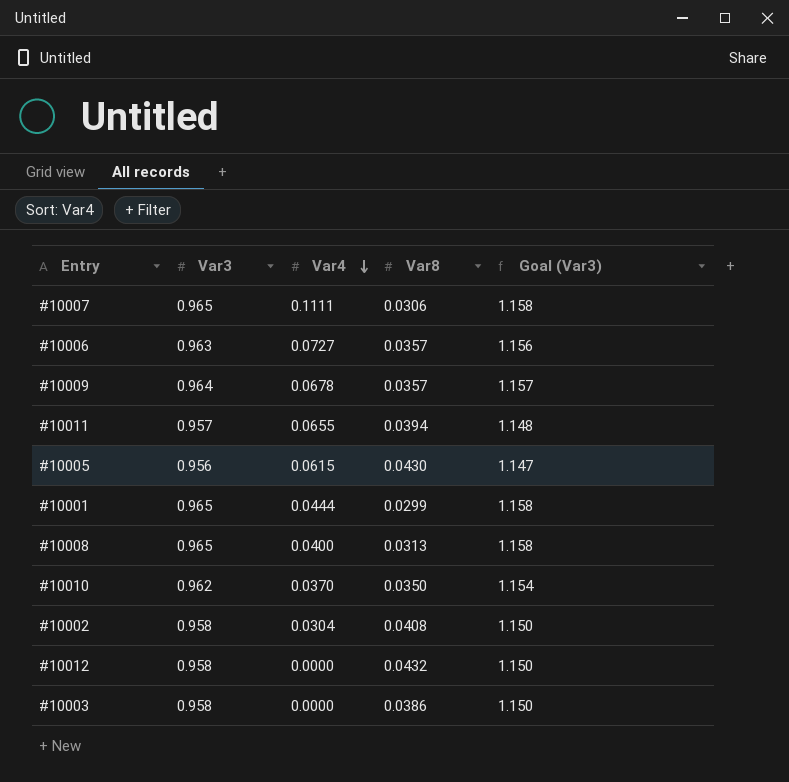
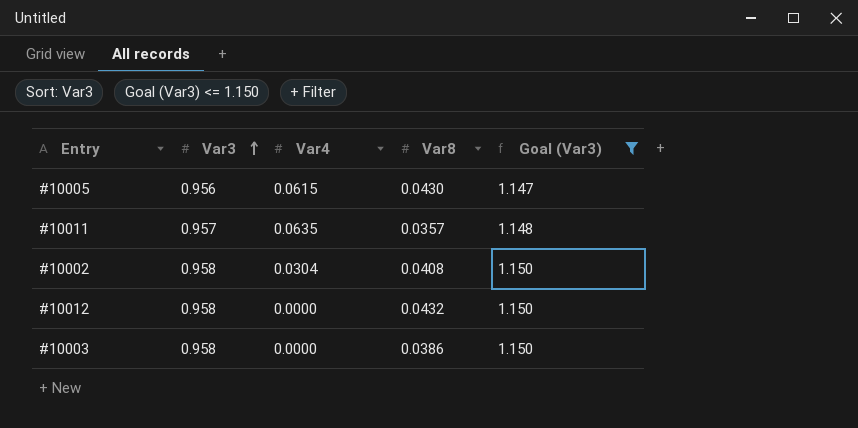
filter: none -> Goal (Var3) <= 1.150
row order: Var4 descending -> Var3 ascending
#10011 | Var4: 0.0655 -> 0.0635
#10011 | Var8: 0.0394 -> 0.0357

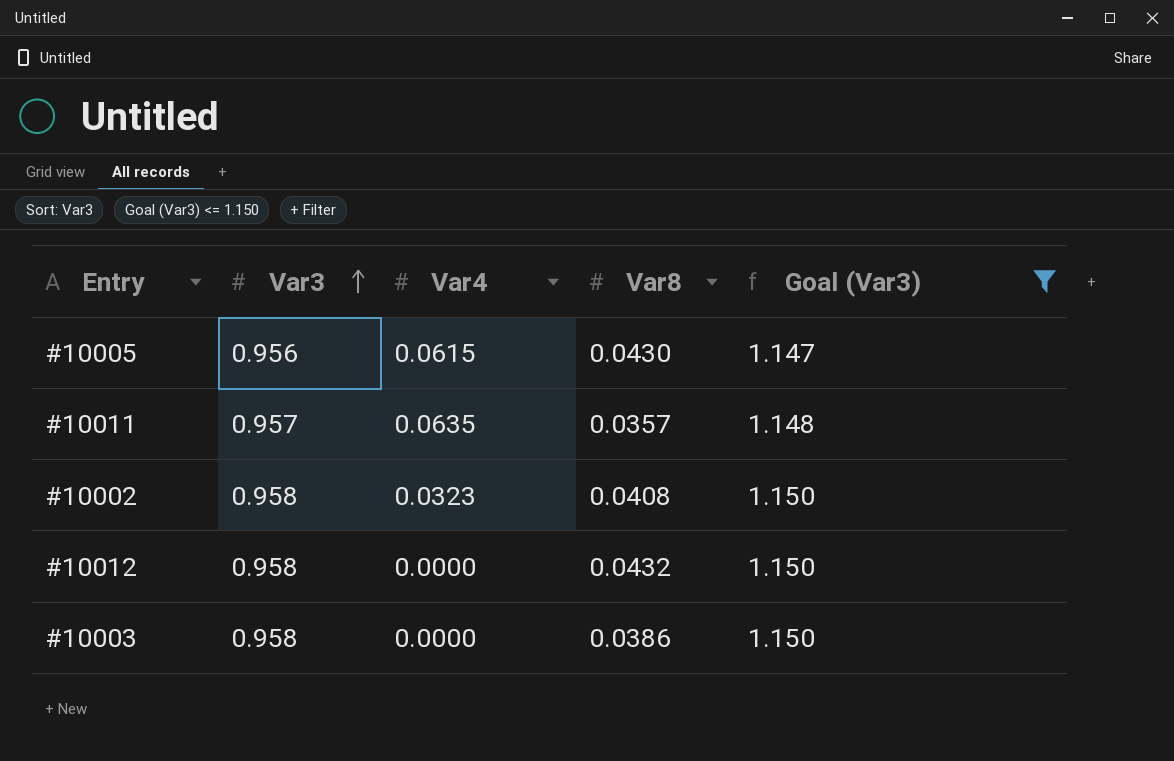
#10002 | Var4: 0.0304 -> 0.0323

